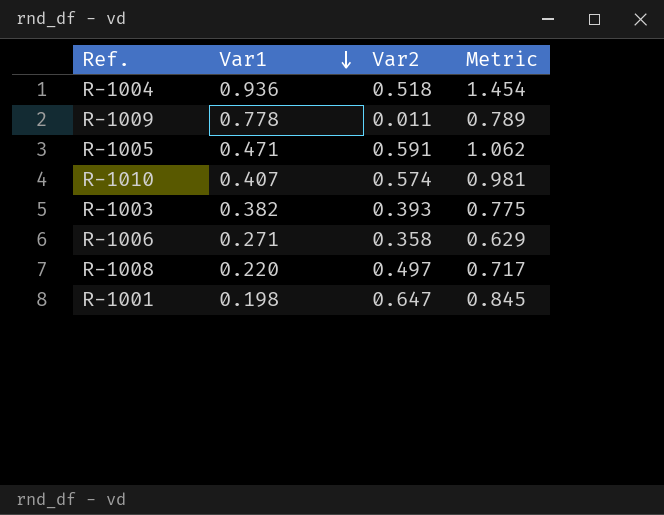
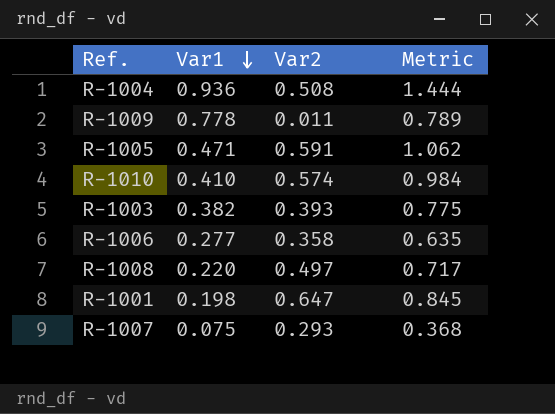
R-1004 | Var2: 0.518 -> 0.508
R-1004 | Metric: 1.454 -> 1.444
R-1010 | Var1: 0.407 -> 0.410
R-1010 | Metric: 0.981 -> 0.984
R-1006 | Var1: 0.271 -> 0.277
R-1006 | Metric: 0.629 -> 0.635
row R-1007: none -> 0.075 | 0.293 | 0.368

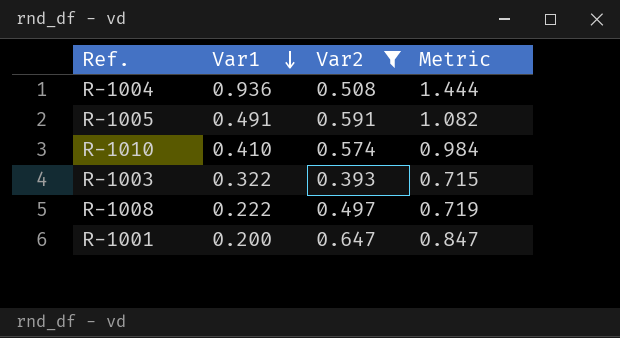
filter: none -> Var2 >= 0.393
R-1005 | Var1: 0.471 -> 0.491
R-1005 | Metric: 1.062 -> 1.082
R-1003 | Var1: 0.382 -> 0.322
R-1003 | Metric: 0.775 -> 0.715
R-1008 | Var1: 0.220 -> 0.222
R-1008 | Metric: 0.717 -> 0.719
R-1001 | Var1: 0.198 -> 0.200
R-1001 | Metric: 0.845 -> 0.847

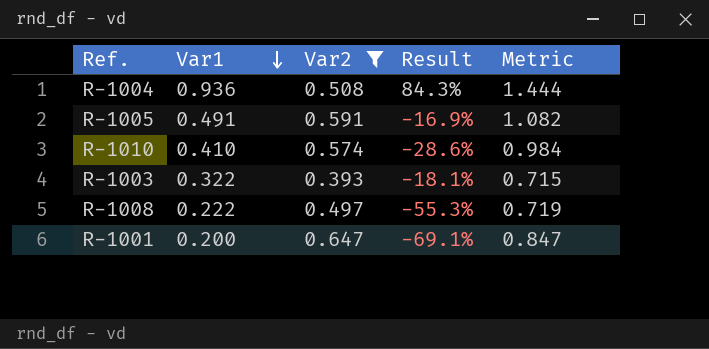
column Result | formula: none -> ([Var1] - [Var2]) / [Var2]

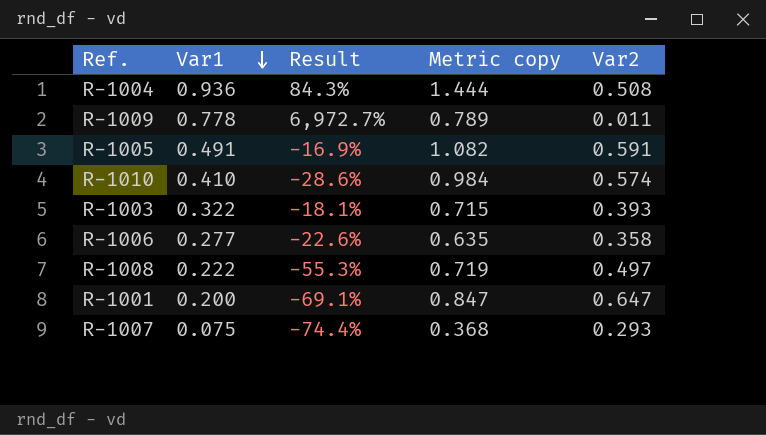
filter: Var2 >= 0.393 -> none
column name: Metric -> Metric copy
column Var2 | position: 3 -> 5

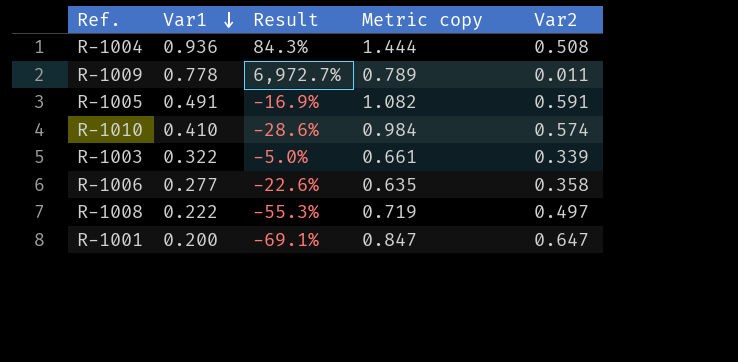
row R-1007: 0.075 | -74.4% | 0.368 | 0.293 -> none
R-1003 | Result: -18.1% -> -5.0%
R-1003 | Metric copy: 0.715 -> 0.661
R-1003 | Var2: 0.393 -> 0.339

